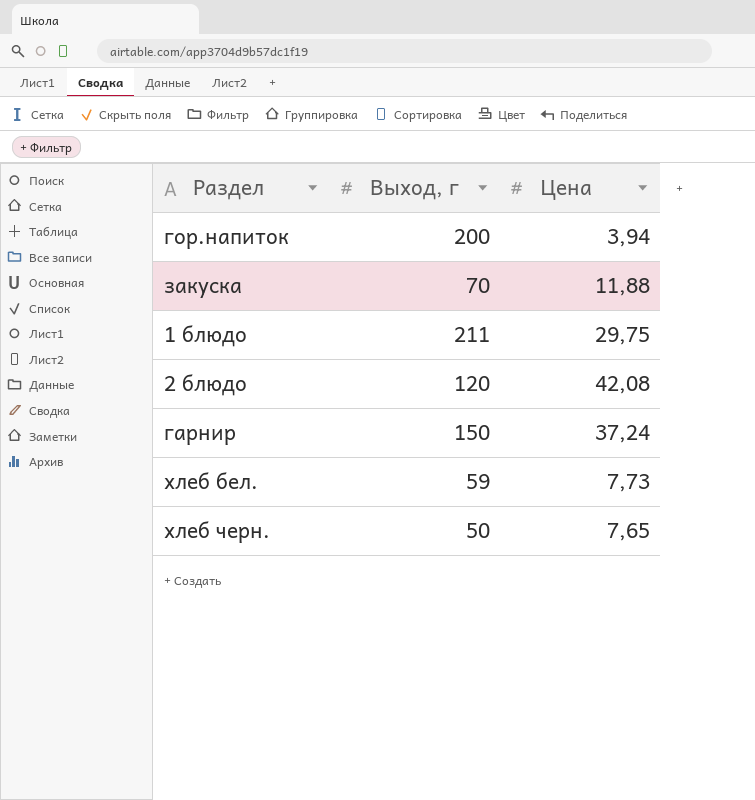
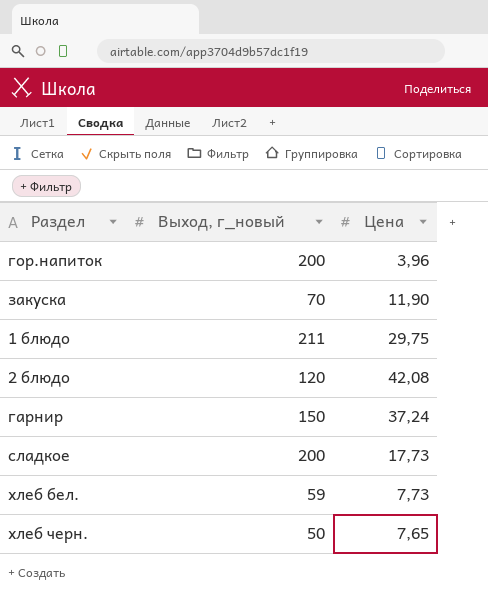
column name: Выход, г -> Выход, г_новый
гор.напиток | Цена: 3,94 -> 3,96
закуска | Цена: 11,88 -> 11,90
row сладкое: none -> 200 | 17,73

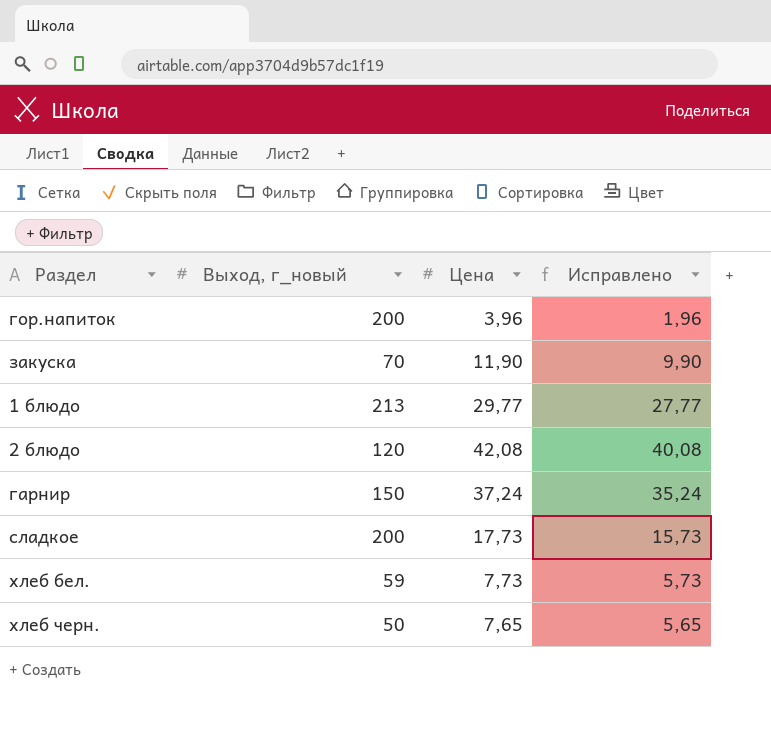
column Исправлено | formula: none -> [Цена] - 2
1 блюдо | Выход, г_новый: 211 -> 213
1 блюдо | Цена: 29,75 -> 29,77

